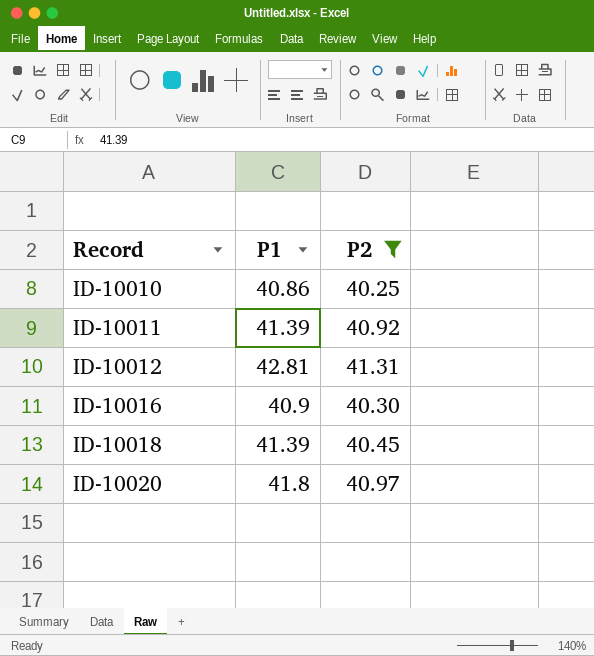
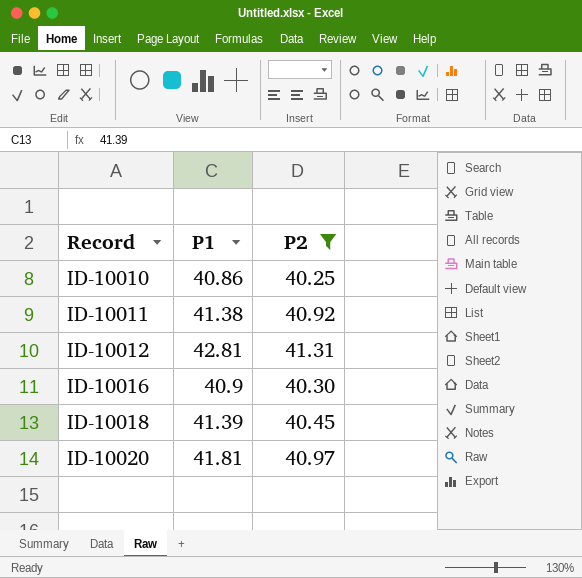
ID-10011 | P1: 41.39 -> 41.38
ID-10020 | P1: 41.8 -> 41.81

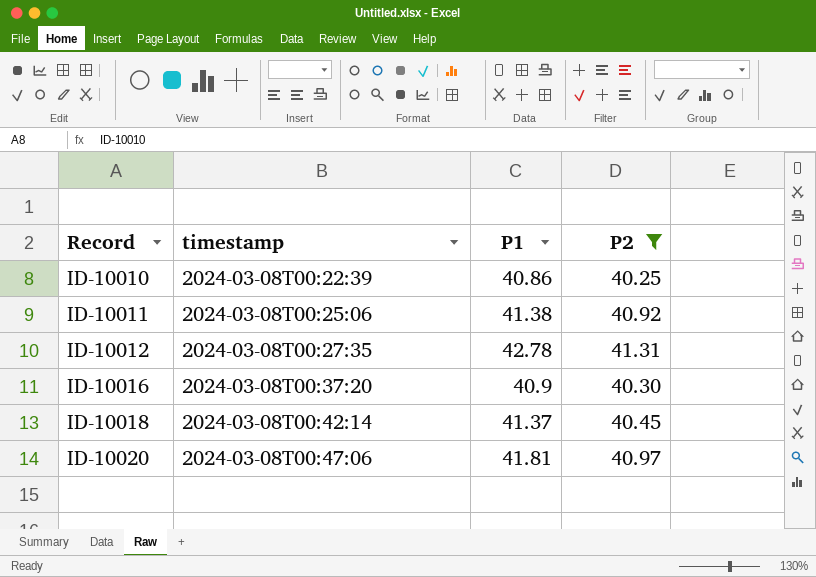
column timestamp | position: none -> 2
ID-10012 | P1: 42.81 -> 42.78
ID-10018 | P1: 41.39 -> 41.37

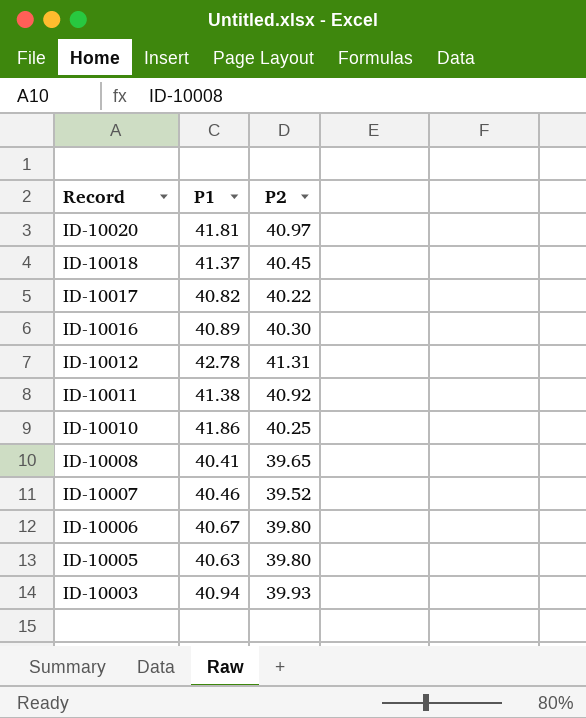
filter: P2 >= 40.25 -> none
row order: Record ascending -> Record descending
column timestamp | position: 2 -> none
ID-10016 | P1: 40.9 -> 40.89
ID-10010 | P1: 40.86 -> 41.86

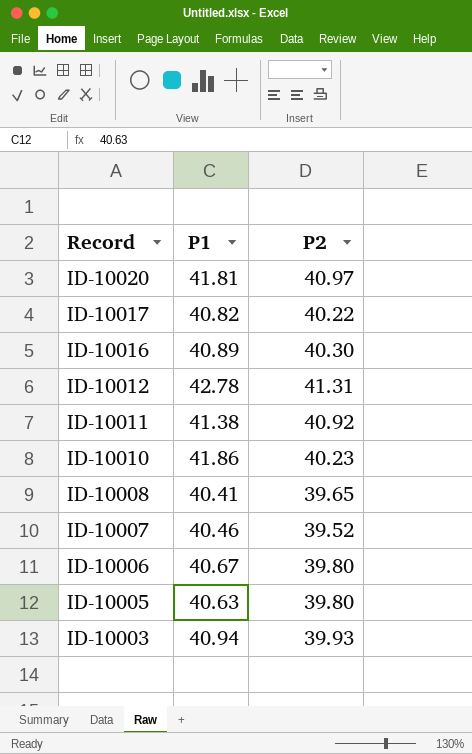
row ID-10018: 41.37 | 40.45 -> none
ID-10010 | P2: 40.25 -> 40.23

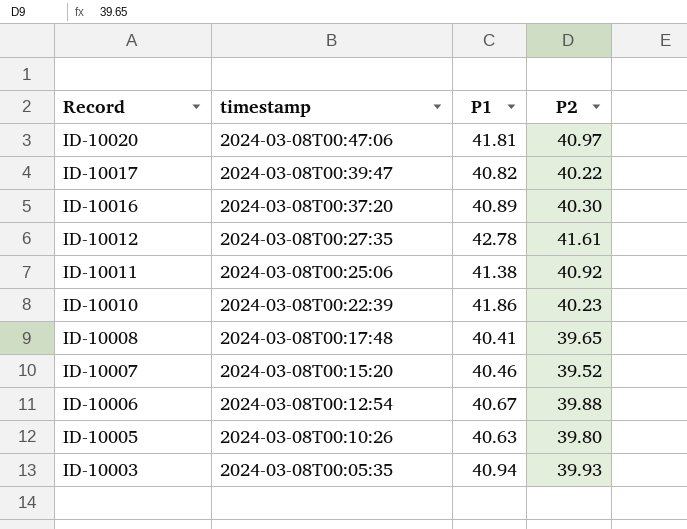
column timestamp | position: none -> 2
ID-10012 | P2: 41.31 -> 41.61
ID-10006 | P2: 39.80 -> 39.88

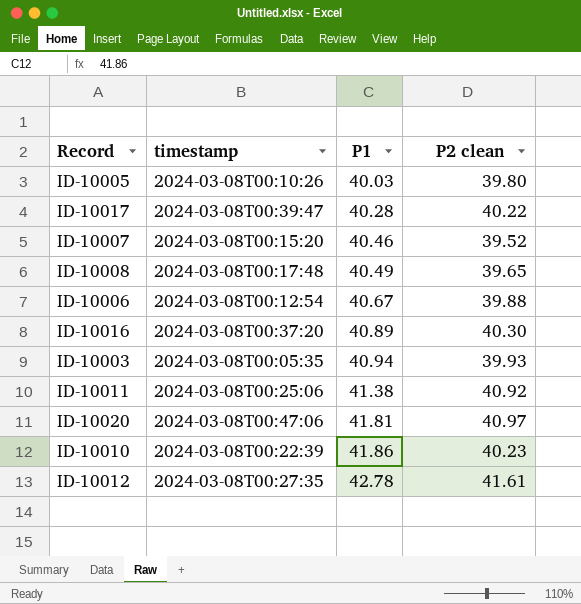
row order: Record descending -> P1 ascending
column name: P2 -> P2 clean
ID-10005 | P1: 40.63 -> 40.03
ID-10017 | P1: 40.82 -> 40.28
ID-10008 | P1: 40.41 -> 40.49

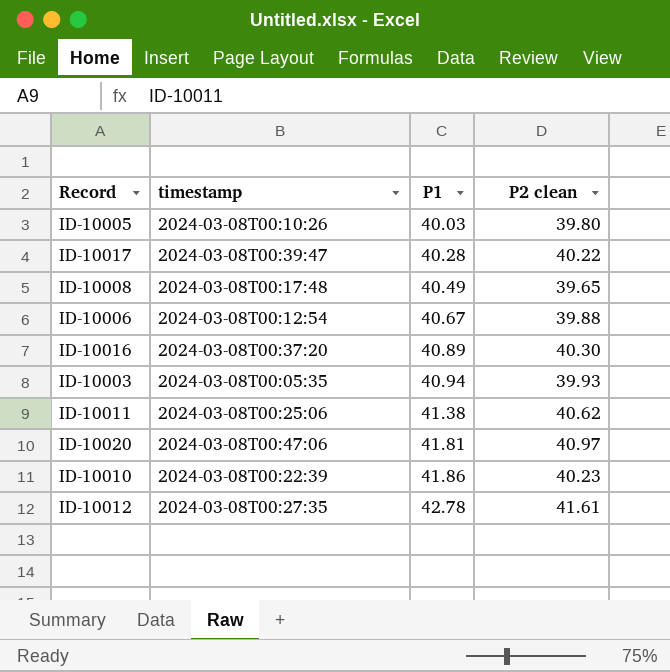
row ID-10007: 2024-03-08T00:15:20 | 40.46 | 39.52 -> none
ID-10011 | P2 clean: 40.92 -> 40.62

